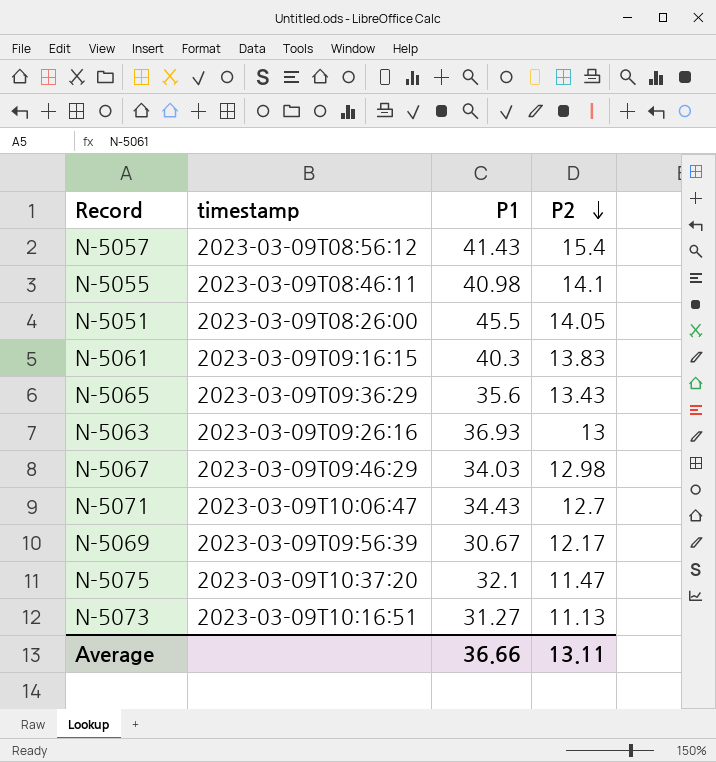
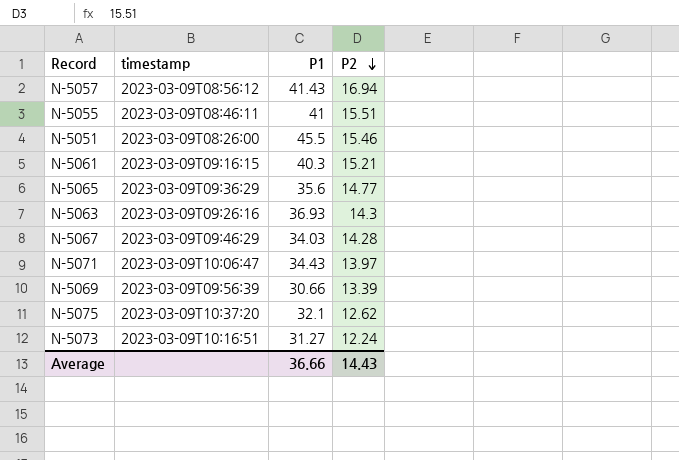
N-5057 | P2: 15.4 -> 16.94
N-5055 | P1: 40.98 -> 41
N-5055 | P2: 14.1 -> 15.51
N-5051 | P2: 14.05 -> 15.46
N-5061 | P2: 13.83 -> 15.21
N-5065 | P2: 13.43 -> 14.77
N-5063 | P2: 13 -> 14.3
N-5067 | P2: 12.98 -> 14.28
N-5071 | P2: 12.7 -> 13.97
N-5069 | P1: 30.67 -> 30.66
N-5069 | P2: 12.17 -> 13.39
N-5075 | P2: 11.47 -> 12.62
N-5073 | P2: 11.13 -> 12.24
Average | P2: 13.11 -> 14.43

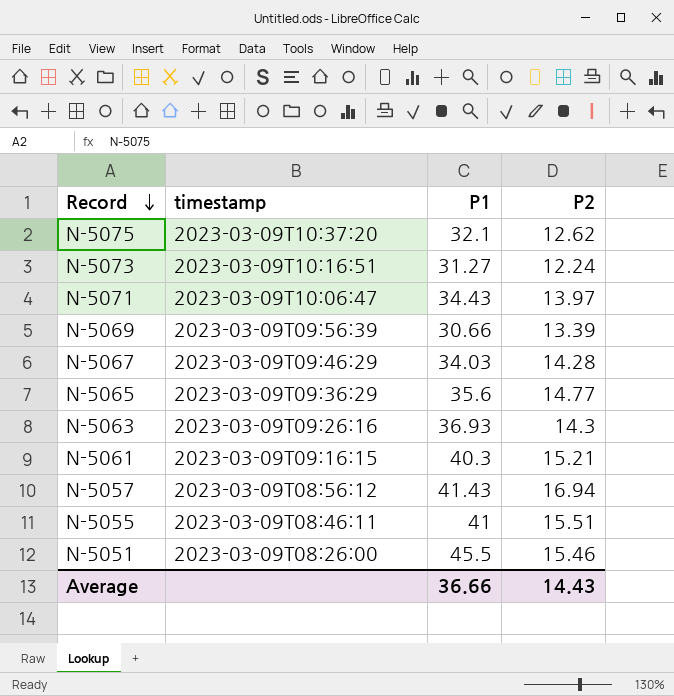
row order: P2 descending -> Record descending

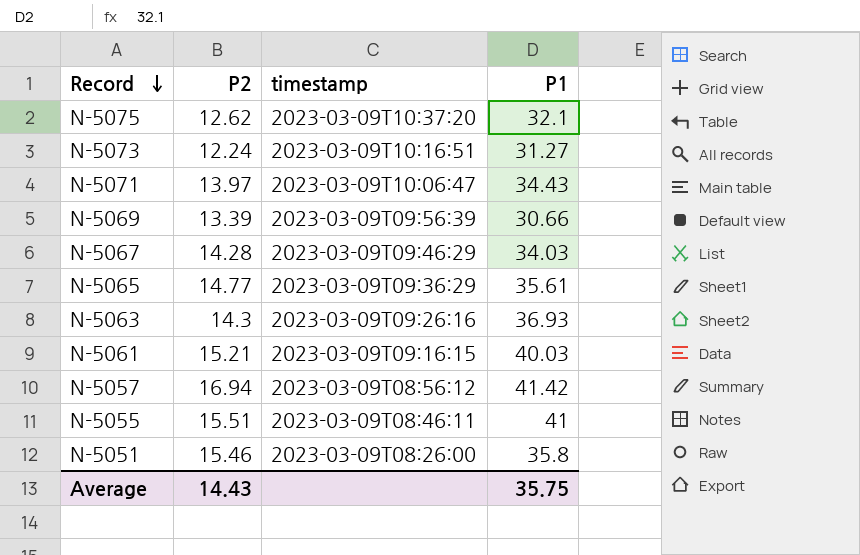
column P2 | position: 4 -> 2
N-5065 | P1: 35.6 -> 35.61
N-5061 | P1: 40.3 -> 40.03
N-5057 | P1: 41.43 -> 41.42
N-5051 | P1: 45.5 -> 35.8
Average | P1: 36.66 -> 35.75

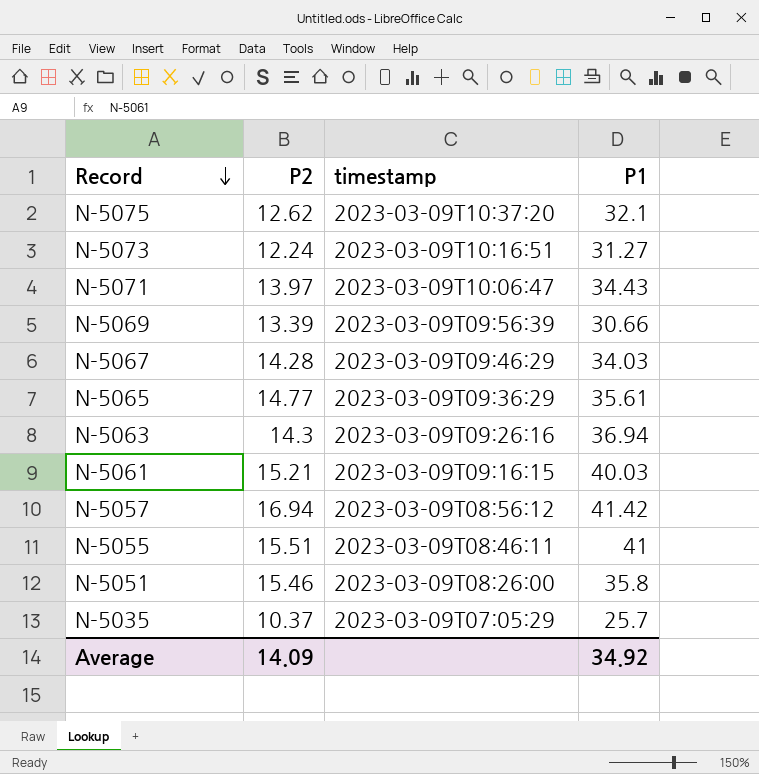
N-5063 | P1: 36.93 -> 36.94
row N-5035: none -> 10.37 | 2023-03-09T07:05:29 | 25.7
Average | P2: 14.43 -> 14.09
Average | P1: 35.75 -> 34.92

